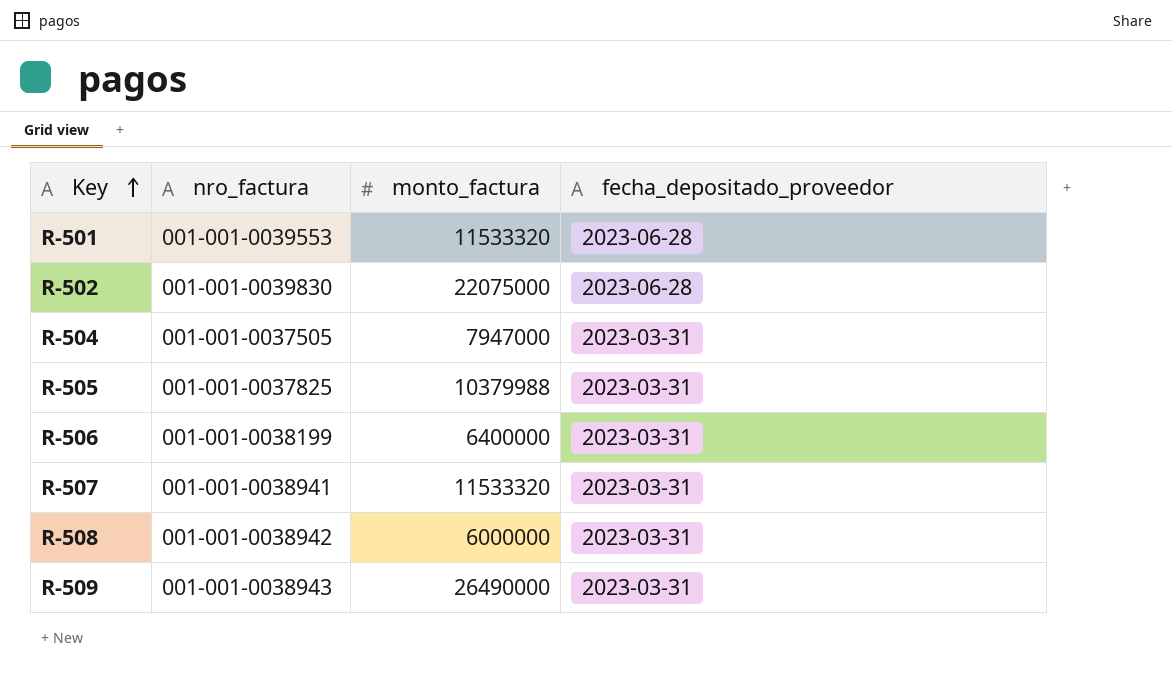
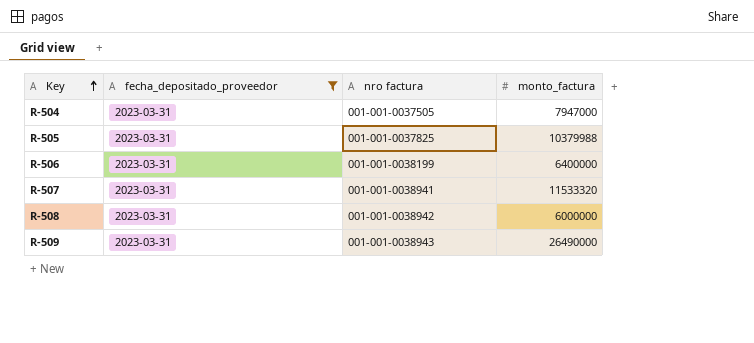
filter: none -> fecha_depositado_proveedor = 2023-03-31
column fecha_depositado_proveedor | position: 4 -> 2
column name: nro_factura -> nro factura

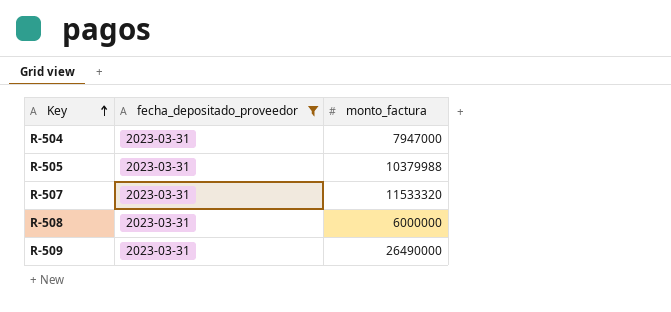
column nro factura | position: 3 -> none
row R-506: 2023-03-31 | 001-001-0038199 | 6400000 -> none

